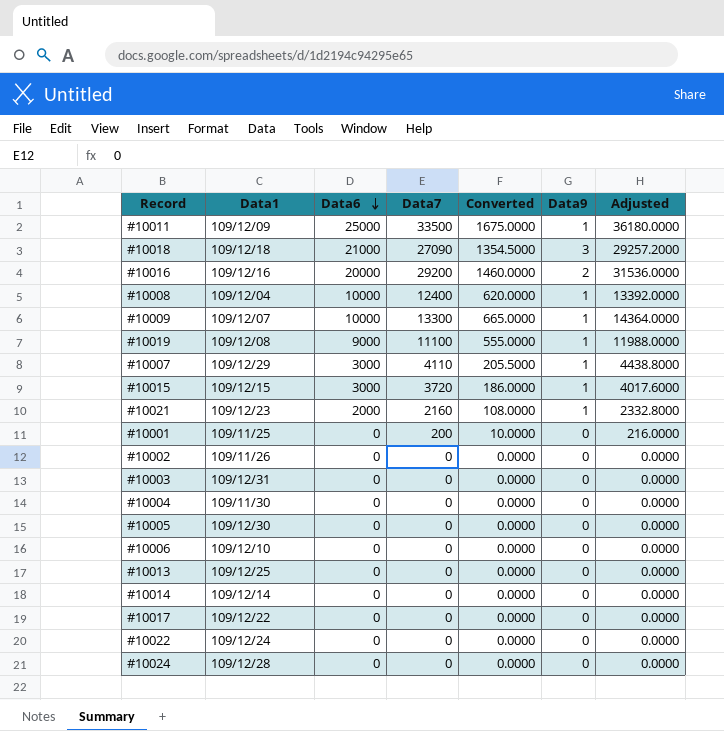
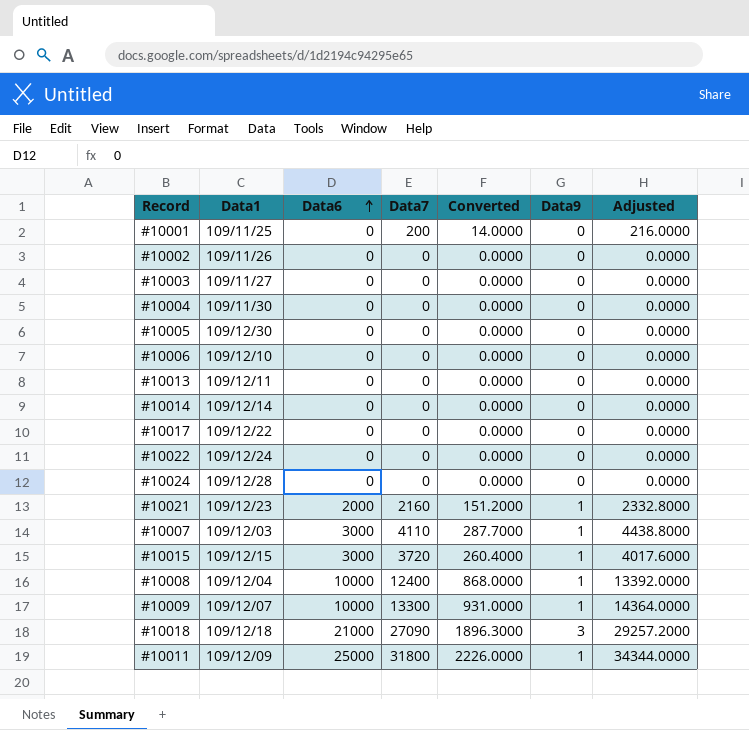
row order: Data6 descending -> Data6 ascending
column Converted | formula: [Data7] * 0.05 -> [Data7] * 0.07
row #10016: 109/12/16 | 20000 | 29200 | 1460.0000 | 2 | 31536.0000 -> none
row #10019: 109/12/08 | 9000 | 11100 | 555.0000 | 1 | 11988.0000 -> none
#10003 | Data1: 109/12/31 -> 109/11/27
#10013 | Data1: 109/12/25 -> 109/12/11
#10007 | Data1: 109/12/29 -> 109/12/03
#10011 | Data7: 33500 -> 31800
#10011 | Adjusted: 36180.0000 -> 34344.0000

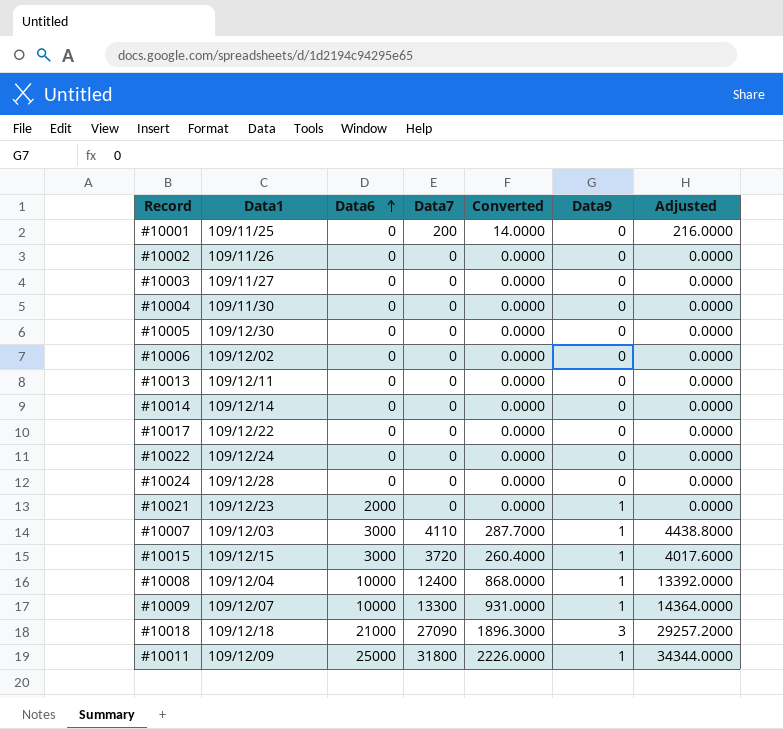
#10006 | Data1: 109/12/10 -> 109/12/02
#10021 | Data7: 2160 -> 0
#10021 | Converted: 151.2000 -> 0.0000
#10021 | Adjusted: 2332.8000 -> 0.0000

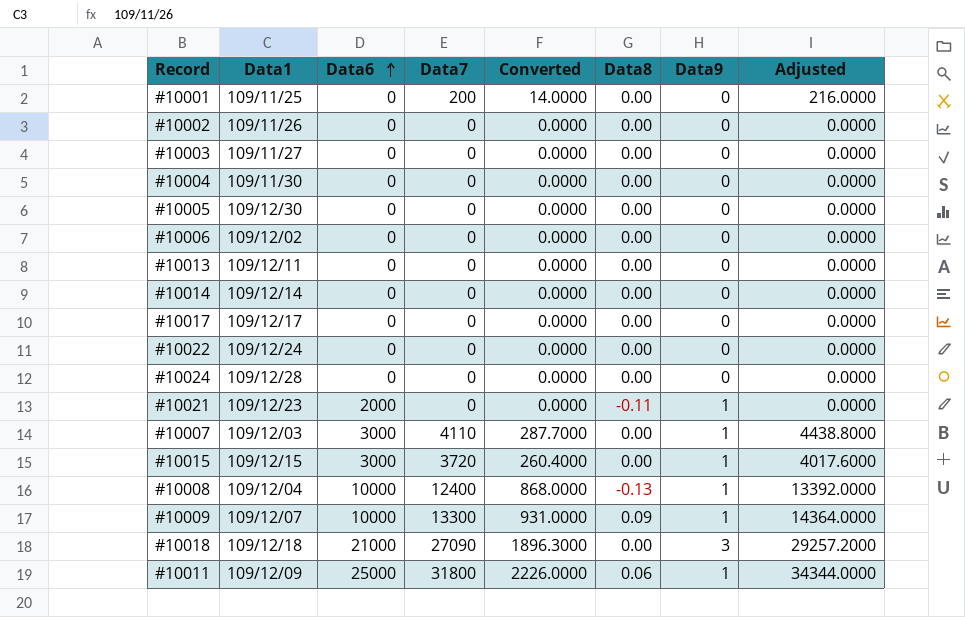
column Data8 | position: none -> 6
#10017 | Data1: 109/12/22 -> 109/12/17

